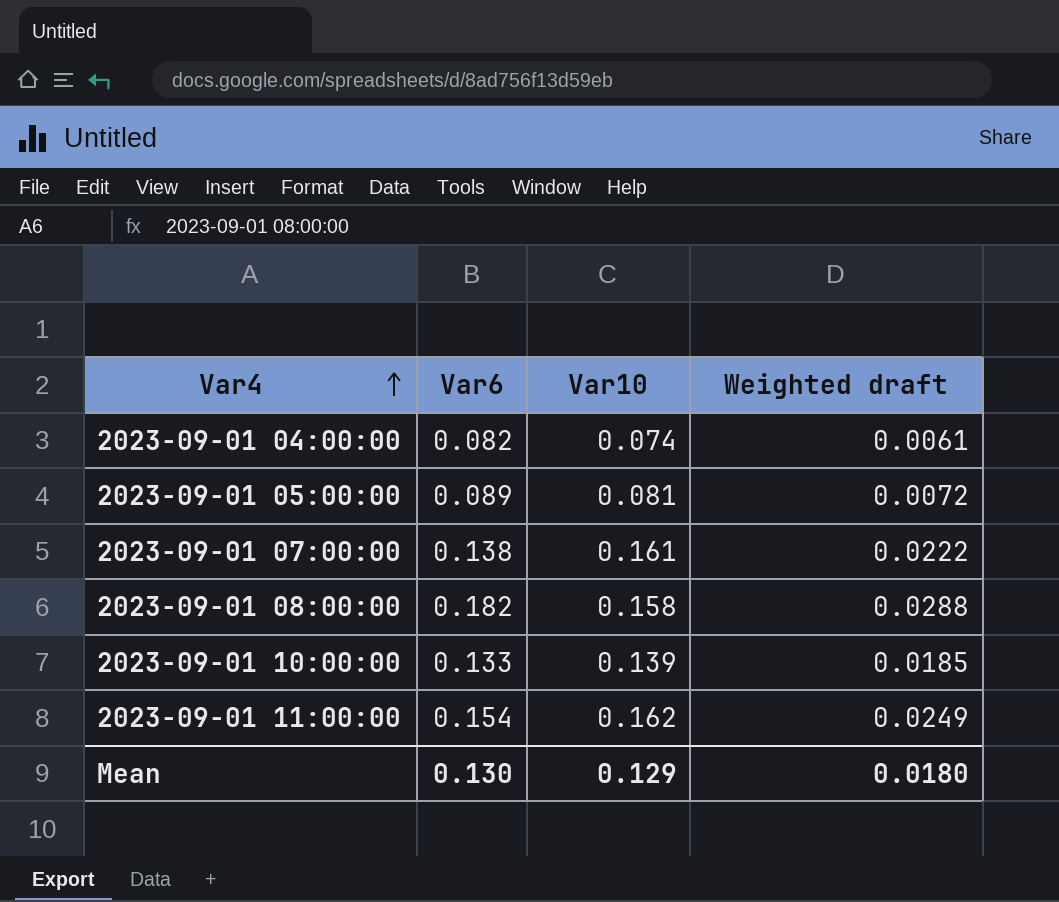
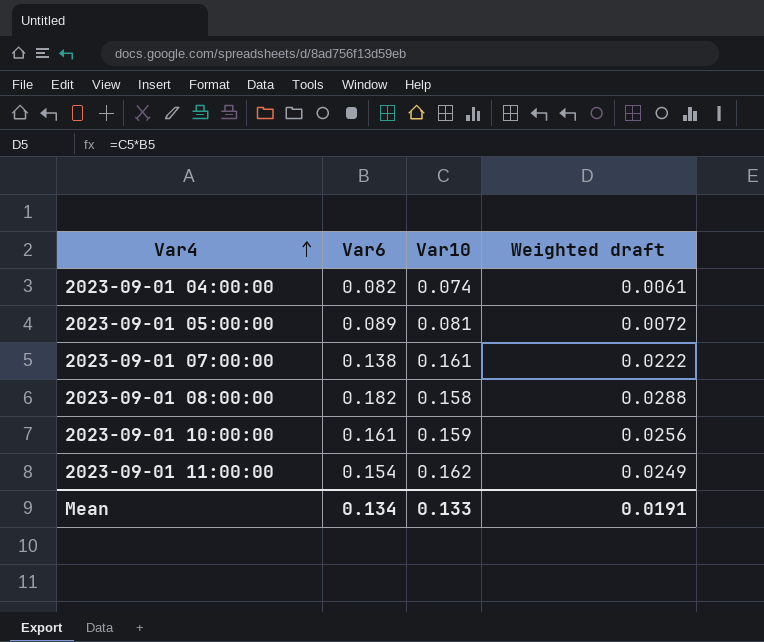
2023-09-01 10:00:00 | Var6: 0.133 -> 0.161
2023-09-01 10:00:00 | Var10: 0.139 -> 0.159
2023-09-01 10:00:00 | Weighted draft: 0.0185 -> 0.0256
Mean | Var6: 0.130 -> 0.134
Mean | Var10: 0.129 -> 0.133
Mean | Weighted draft: 0.0180 -> 0.0191

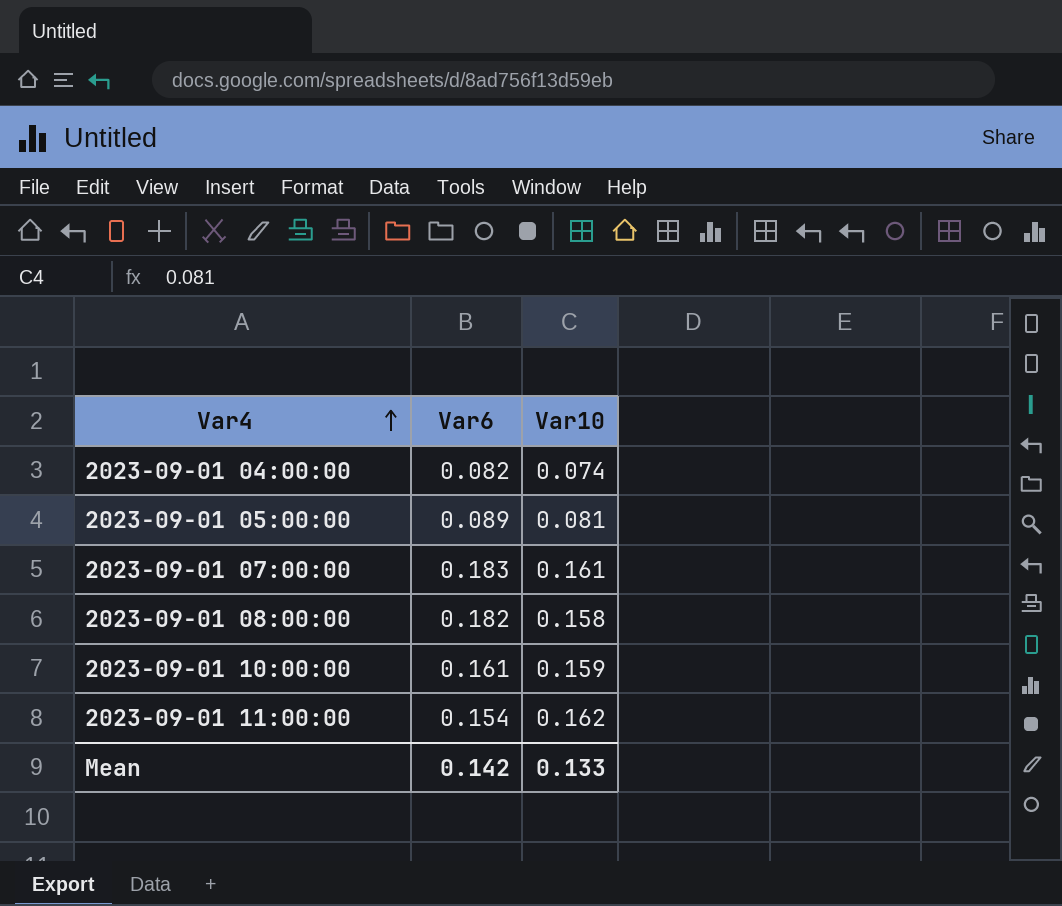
column Weighted draft | formula: [Var6] * [Var10] -> none
2023-09-01 07:00:00 | Var6: 0.138 -> 0.183
Mean | Var6: 0.134 -> 0.142

